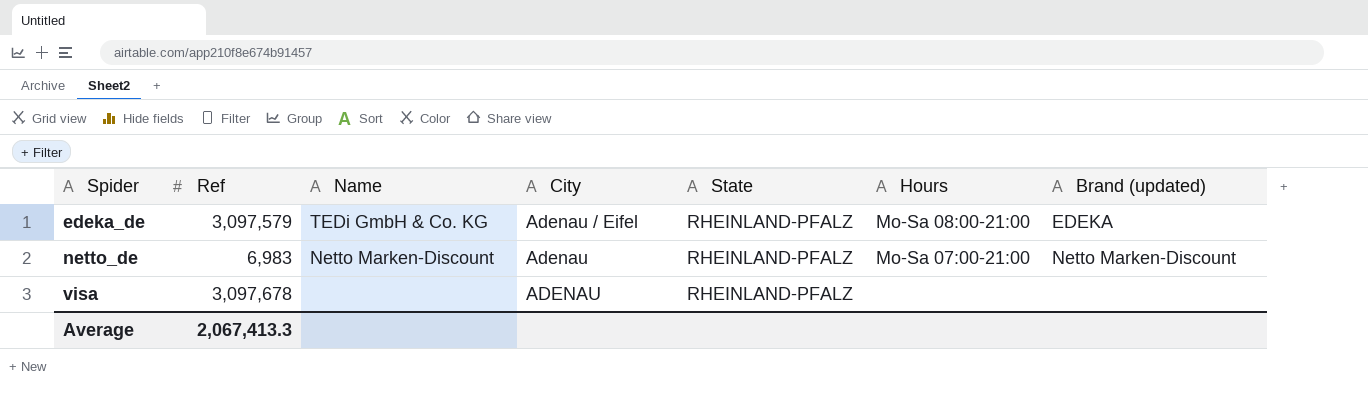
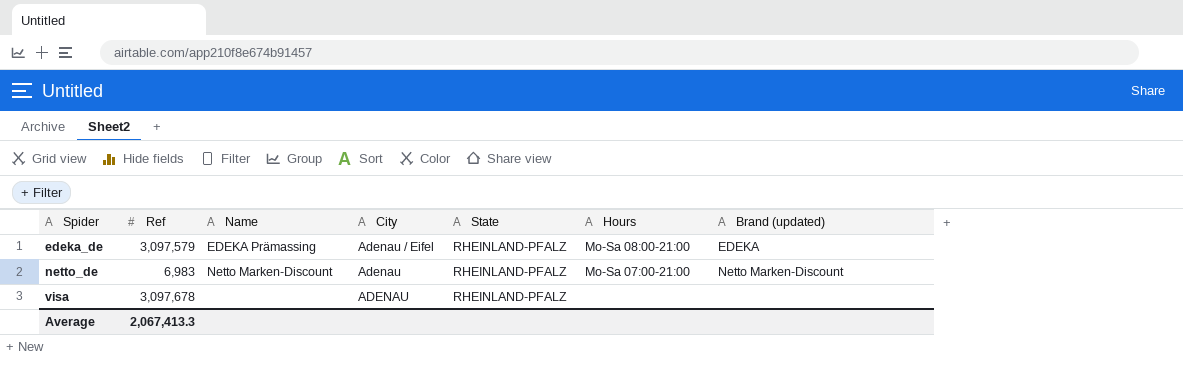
edeka_de | Name: TEDi GmbH & Co. KG -> EDEKA Prämassing

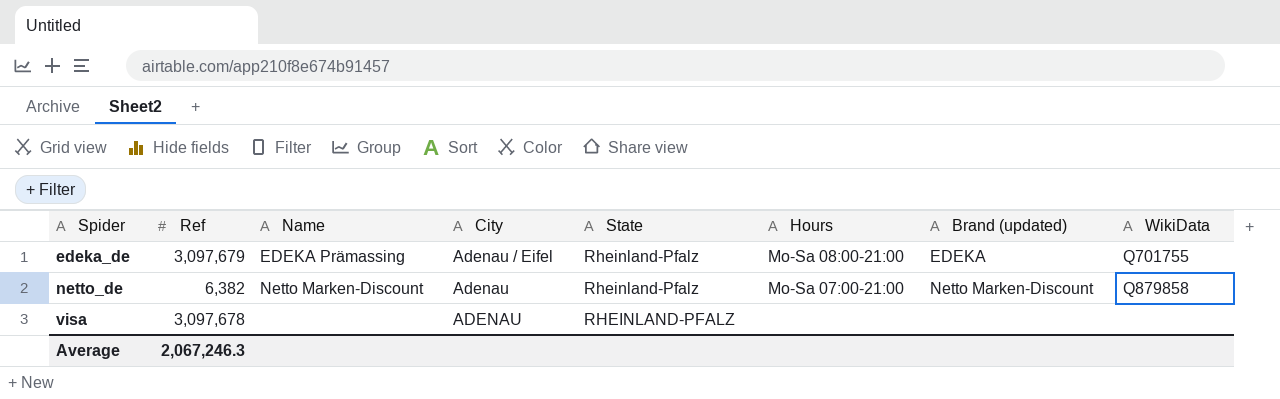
column WikiData | position: none -> 8
edeka_de | Ref: 3,097,579 -> 3,097,679
edeka_de | State: RHEINLAND-PFALZ -> Rheinland-Pfalz
netto_de | Ref: 6,983 -> 6,382
netto_de | State: RHEINLAND-PFALZ -> Rheinland-Pfalz
Average | Ref: 2,067,413.3 -> 2,067,246.3

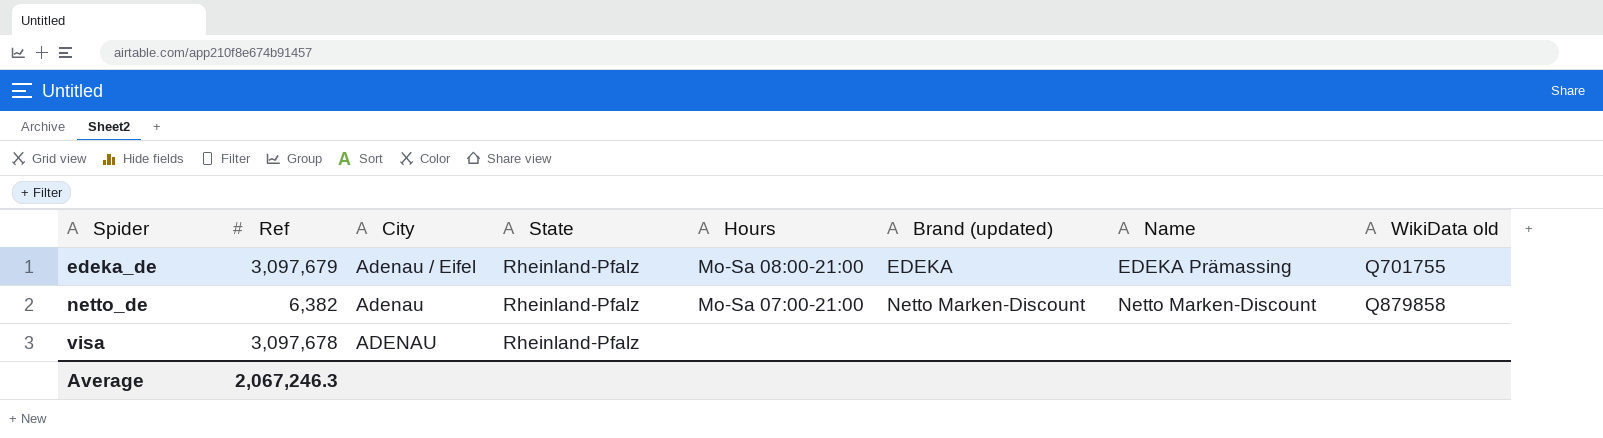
column Name | position: 3 -> 7
column name: WikiData -> WikiData old
visa | State: RHEINLAND-PFALZ -> Rheinland-Pfalz

